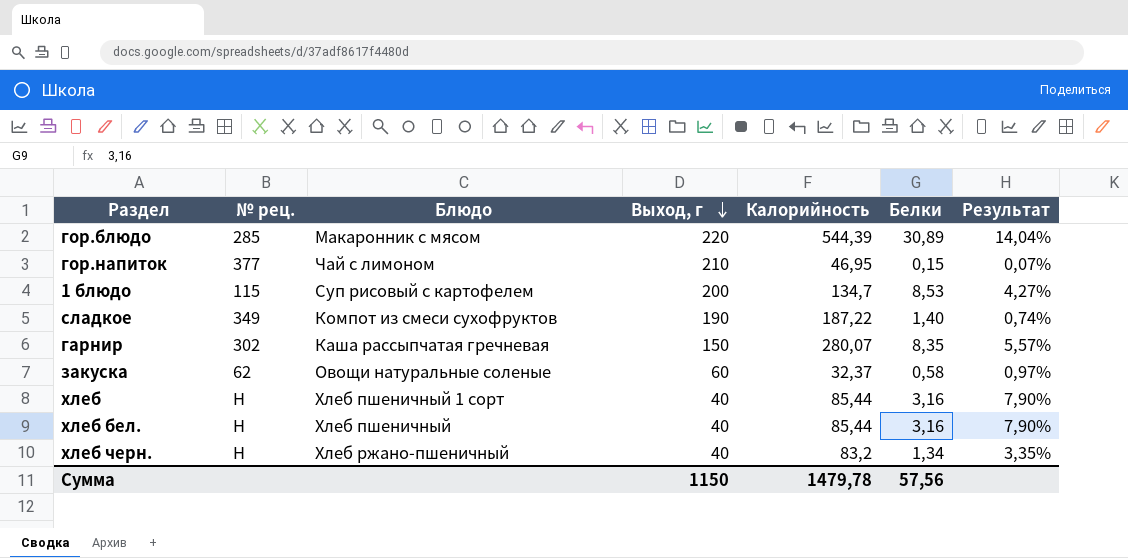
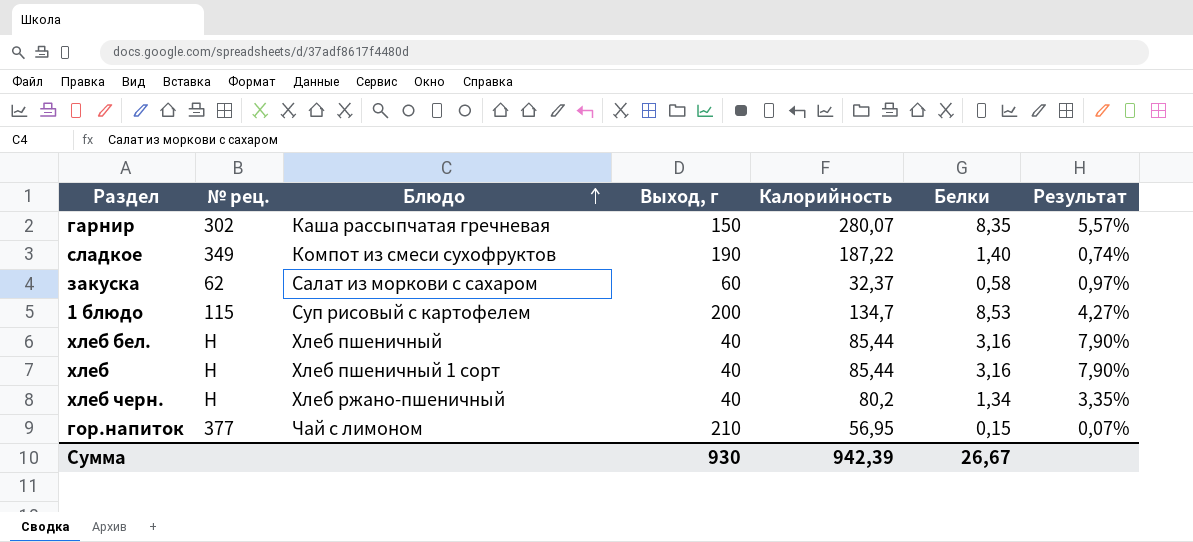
row order: Выход, г descending -> Блюдо ascending
row гор.блюдо: 285 | Макаронник с мясом | 220 | 544,39 | 30,89 | 14,04% -> none
закуска | Блюдо: Овощи натуральные соленые -> Салат из моркови с сахаром
хлеб черн. | Калорийность: 83,2 -> 80,2
гор.напиток | Калорийность: 46,95 -> 56,95
Сумма | Выход, г: 1150 -> 930
Сумма | Калорийность: 1479,78 -> 942,39
Сумма | Белки: 57,56 -> 26,67

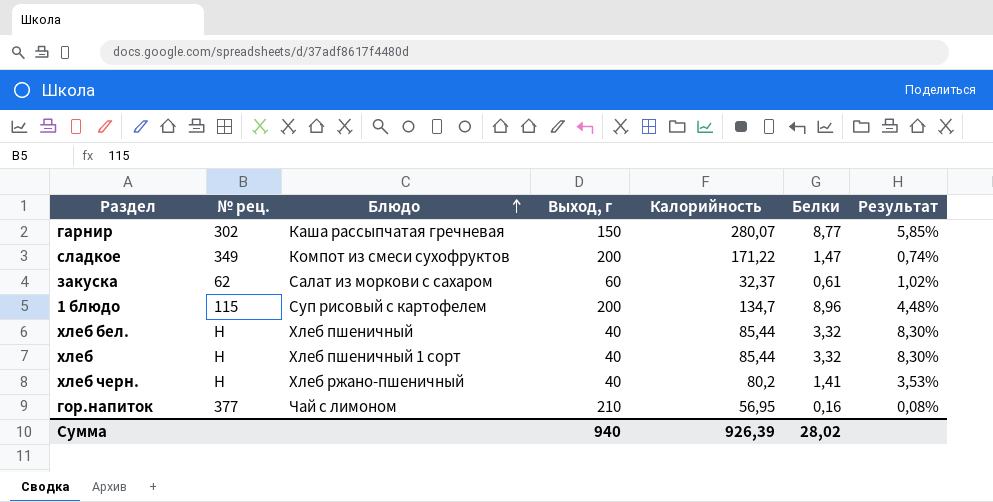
гарнир | Белки: 8,35 -> 8,77
гарнир | Результат: 5,57% -> 5,85%
сладкое | Выход, г: 190 -> 200
сладкое | Калорийность: 187,22 -> 171,22
сладкое | Белки: 1,40 -> 1,47
закуска | Белки: 0,58 -> 0,61
закуска | Результат: 0,97% -> 1,02%
1 блюдо | Белки: 8,53 -> 8,96
1 блюдо | Результат: 4,27% -> 4,48%
хлеб бел. | Белки: 3,16 -> 3,32
хлеб бел. | Результат: 7,90% -> 8,30%
хлеб | Белки: 3,16 -> 3,32
хлеб | Результат: 7,90% -> 8,30%
хлеб черн. | Белки: 1,34 -> 1,41
хлеб черн. | Результат: 3,35% -> 3,53%
гор.напиток | Белки: 0,15 -> 0,16
гор.напиток | Результат: 0,07% -> 0,08%
Сумма | Выход, г: 930 -> 940
Сумма | Калорийность: 942,39 -> 926,39
Сумма | Белки: 26,67 -> 28,02

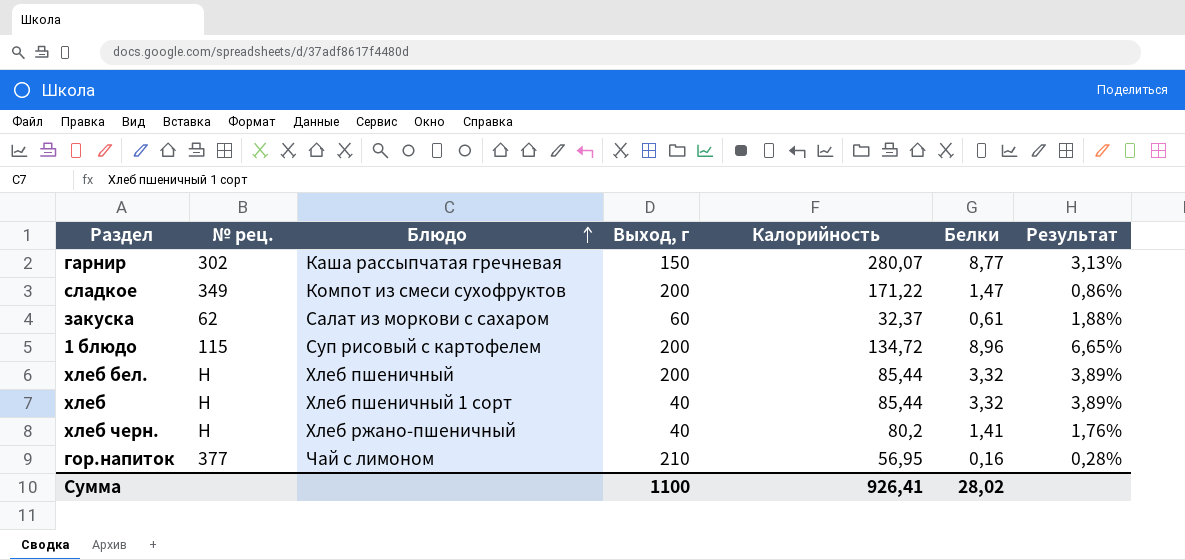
column Результат | formula: [Белки] / [Выход, г] -> [Белки] / [Калорийность]
1 блюдо | Калорийность: 134,7 -> 134,72
хлеб бел. | Выход, г: 40 -> 200
Сумма | Выход, г: 940 -> 1100
Сумма | Калорийность: 926,39 -> 926,41

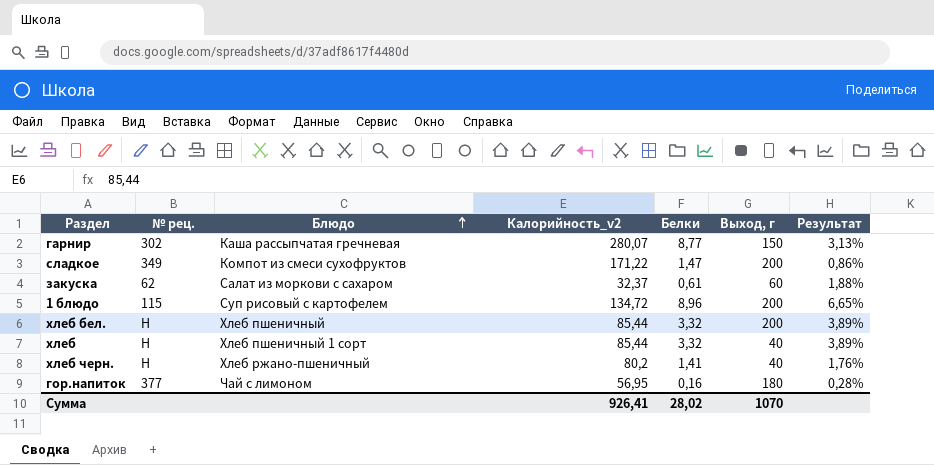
column name: Калорийность -> Калорийность_v2
column Выход, г | position: 4 -> 6
гор.напиток | Выход, г: 210 -> 180
Сумма | Выход, г: 1100 -> 1070

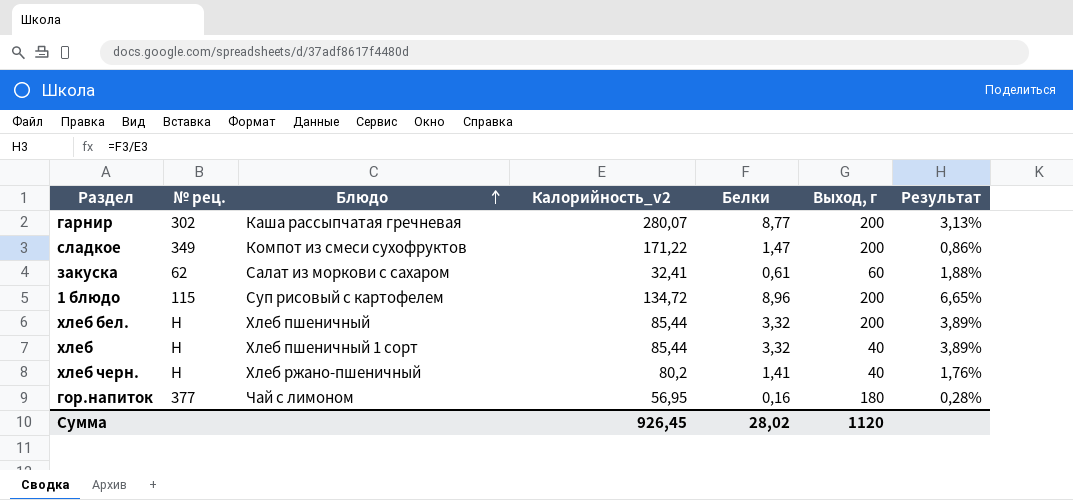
гарнир | Выход, г: 150 -> 200
закуска | Калорийность_v2: 32,37 -> 32,41
Сумма | Калорийность_v2: 926,41 -> 926,45
Сумма | Выход, г: 1070 -> 1120

